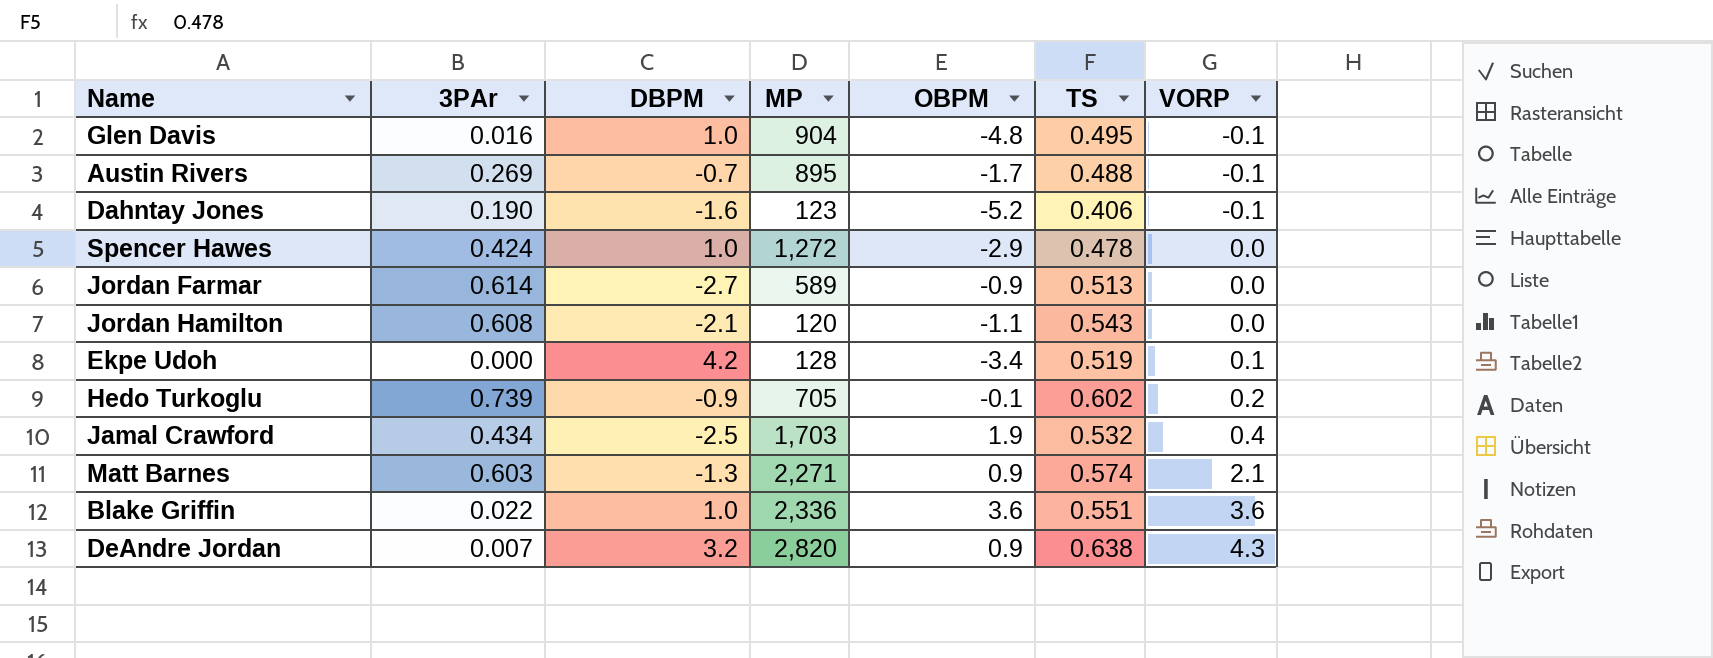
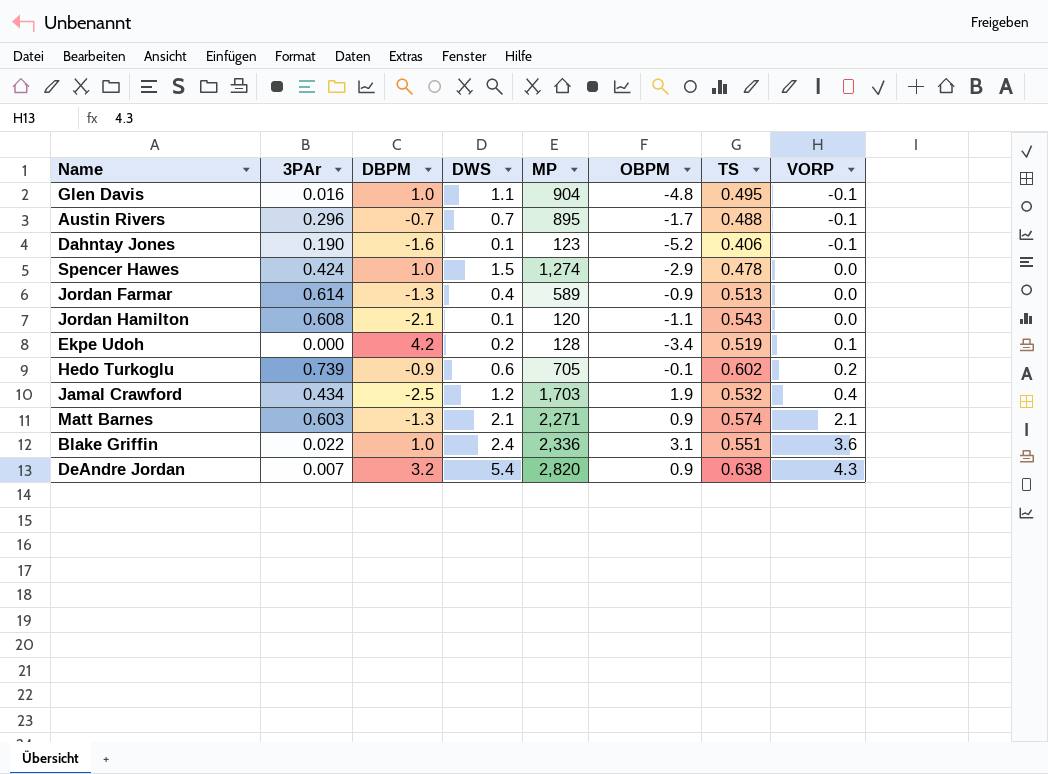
column DWS | position: none -> 4
Austin Rivers | 3PAr: 0.269 -> 0.296
Spencer Hawes | MP: 1,272 -> 1,274
Jordan Farmar | DBPM: -2.7 -> -1.3
Blake Griffin | OBPM: 3.6 -> 3.1

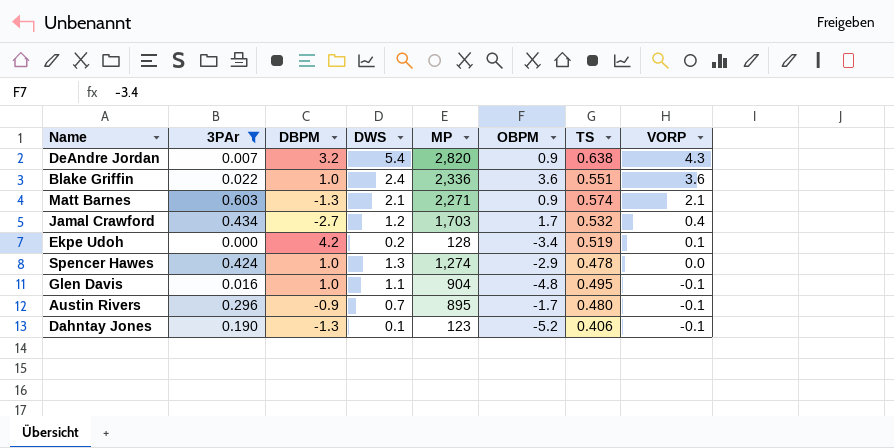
filter: none -> 3PAr <= 0.603
row order: VORP ascending -> VORP descending
Blake Griffin | OBPM: 3.1 -> 3.6
Jamal Crawford | DBPM: -2.5 -> -2.7
Jamal Crawford | OBPM: 1.9 -> 1.7
Spencer Hawes | DWS: 1.5 -> 1.3
Austin Rivers | DBPM: -0.7 -> -0.9
Austin Rivers | TS: 0.488 -> 0.480
Dahntay Jones | DBPM: -1.6 -> -1.3

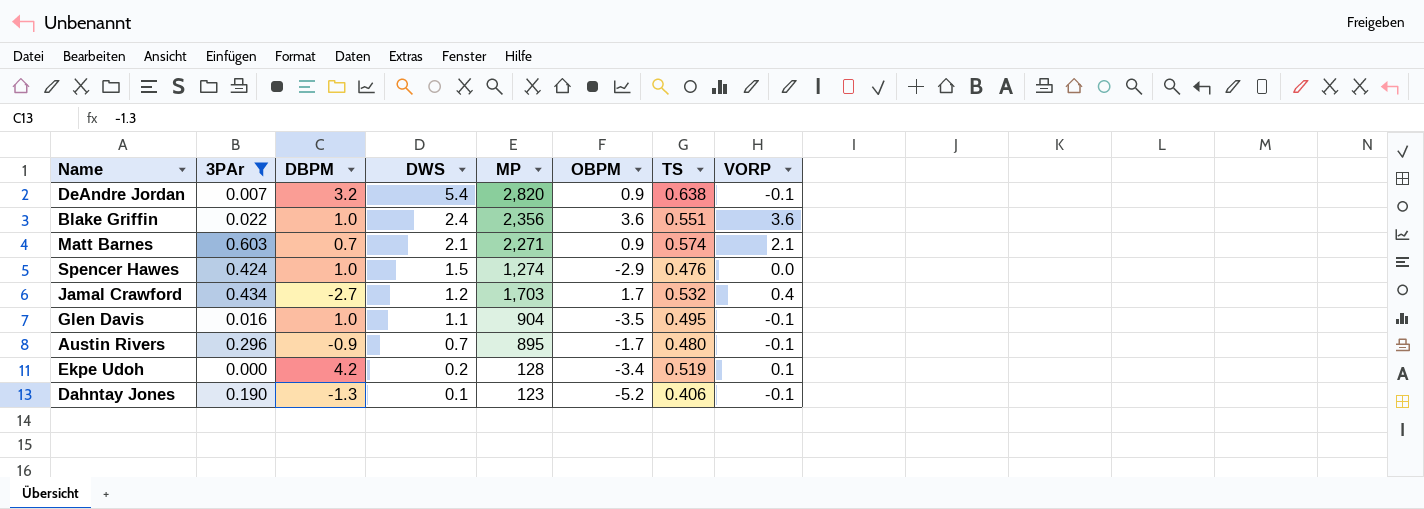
row order: VORP descending -> DWS descending
DeAndre Jordan | VORP: 4.3 -> -0.1
Blake Griffin | MP: 2,336 -> 2,356
Matt Barnes | DBPM: -1.3 -> 0.7
Spencer Hawes | DWS: 1.3 -> 1.5
Spencer Hawes | TS: 0.478 -> 0.476
Glen Davis | OBPM: -4.8 -> -3.5

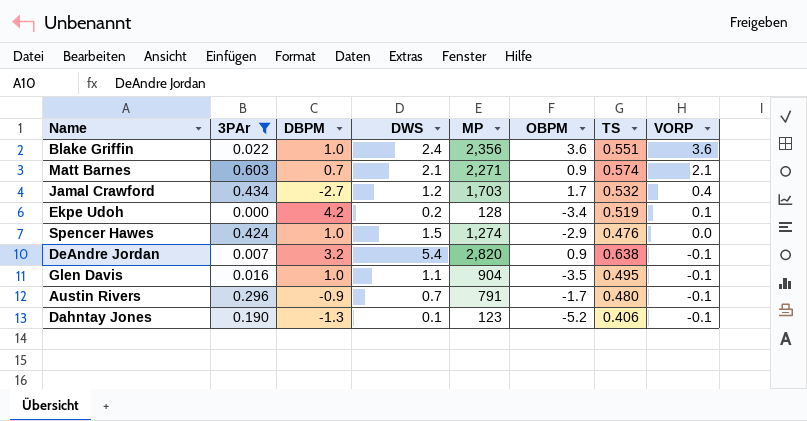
row order: DWS descending -> VORP descending
Austin Rivers | MP: 895 -> 791

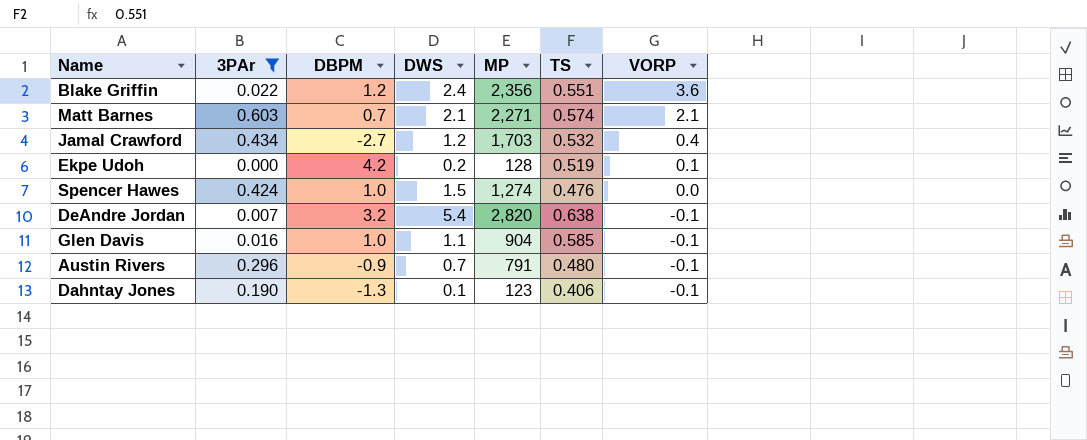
column OBPM | position: 6 -> none
Blake Griffin | DBPM: 1.0 -> 1.2
Glen Davis | TS: 0.495 -> 0.585

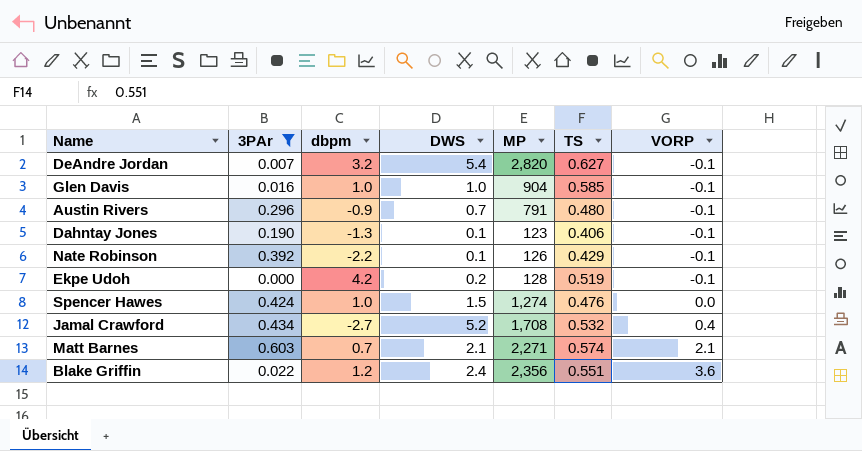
row order: VORP descending -> VORP ascending
column name: DBPM -> dbpm
DeAndre Jordan | TS: 0.638 -> 0.627
Glen Davis | DWS: 1.1 -> 1.0
row Nate Robinson: none -> 0.392 | -2.2 | 0.1 | 126 | 0.429 | -0.1
Ekpe Udoh | VORP: 0.1 -> -0.1
Jamal Crawford | DWS: 1.2 -> 5.2
Jamal Crawford | MP: 1,703 -> 1,708

